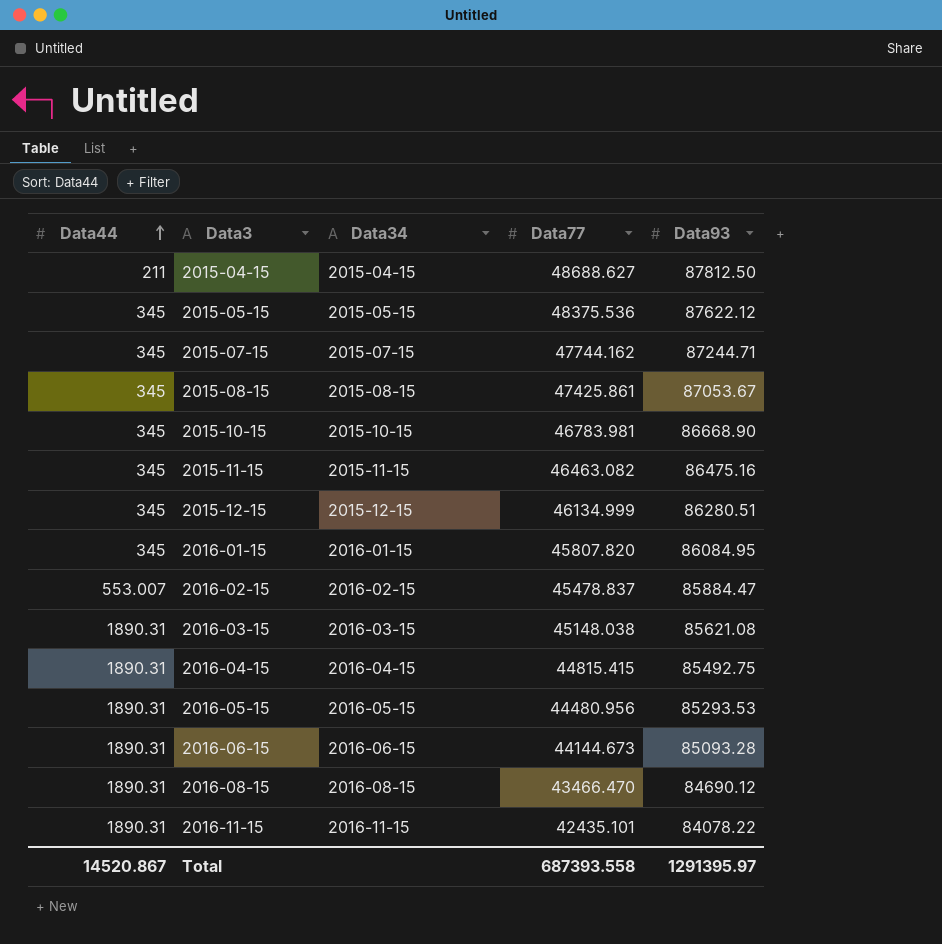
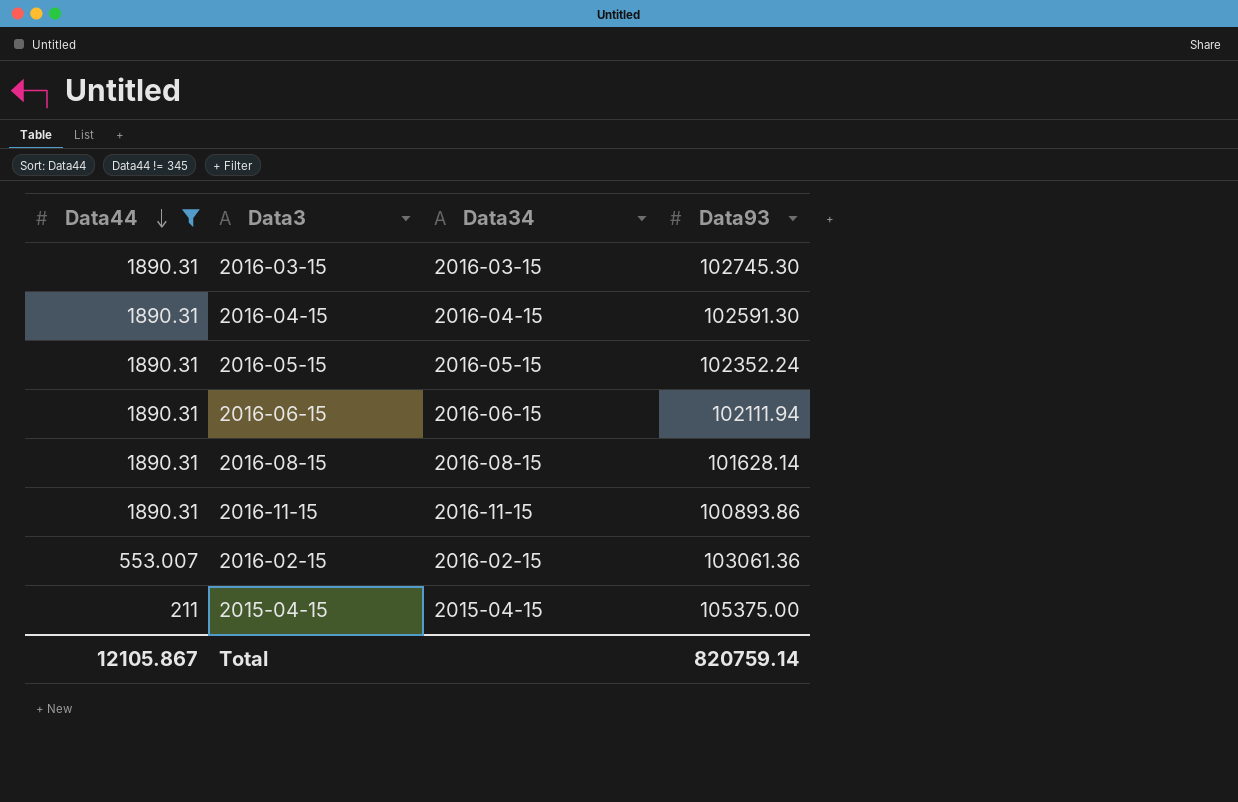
filter: none -> Data44 != 345
row order: Data44 ascending -> Data44 descending
column Data77 | position: 4 -> none
2016-03-15 | Data93: 85621.08 -> 102745.30
2016-04-15 | Data93: 85492.75 -> 102591.30
2016-05-15 | Data93: 85293.53 -> 102352.24
2016-06-15 | Data93: 85093.28 -> 102111.94
2016-08-15 | Data93: 84690.12 -> 101628.14
2016-11-15 | Data93: 84078.22 -> 100893.86
2016-02-15 | Data93: 85884.47 -> 103061.36
2015-04-15 | Data93: 87812.50 -> 105375.00
Total | Data44: 14520.867 -> 12105.867
Total | Data93: 1291395.97 -> 820759.14

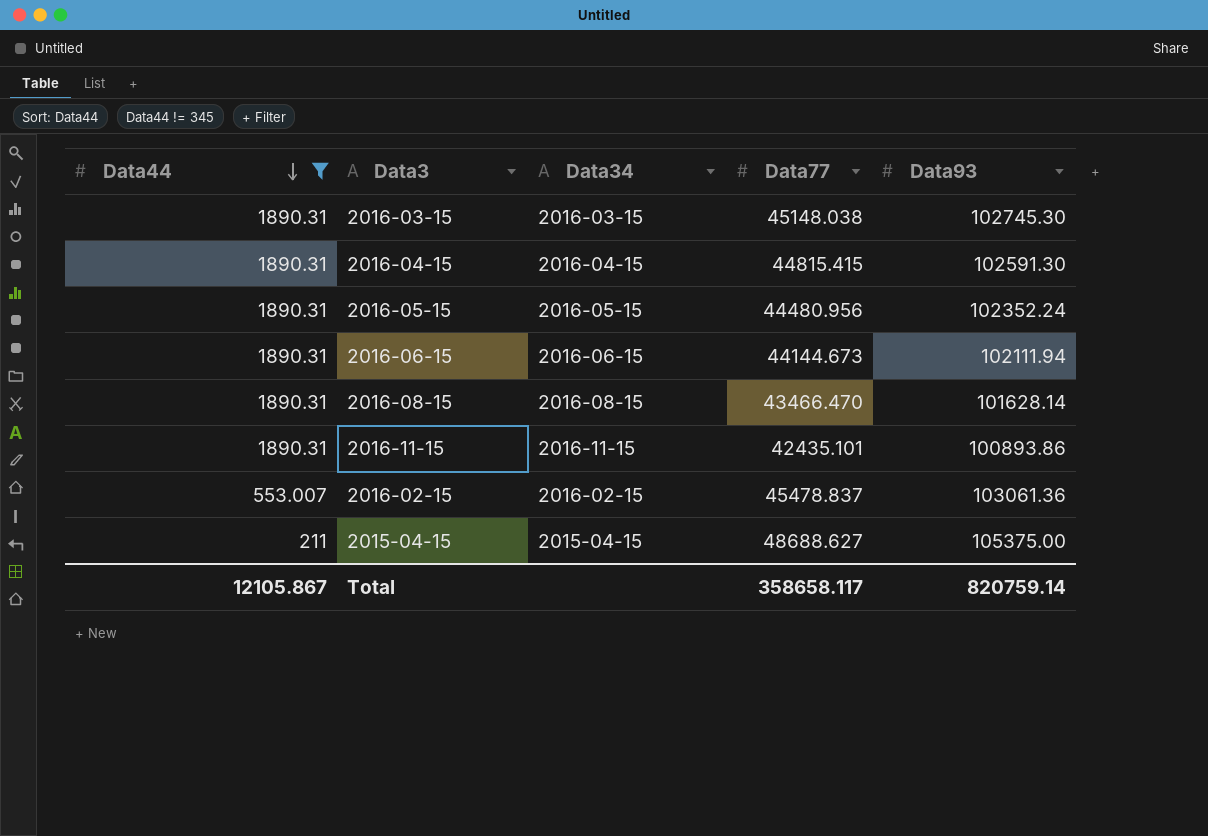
column Data77 | position: none -> 4

